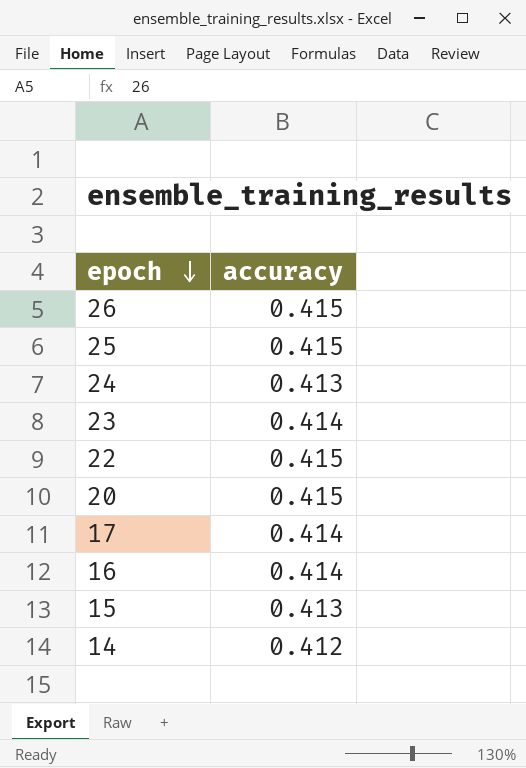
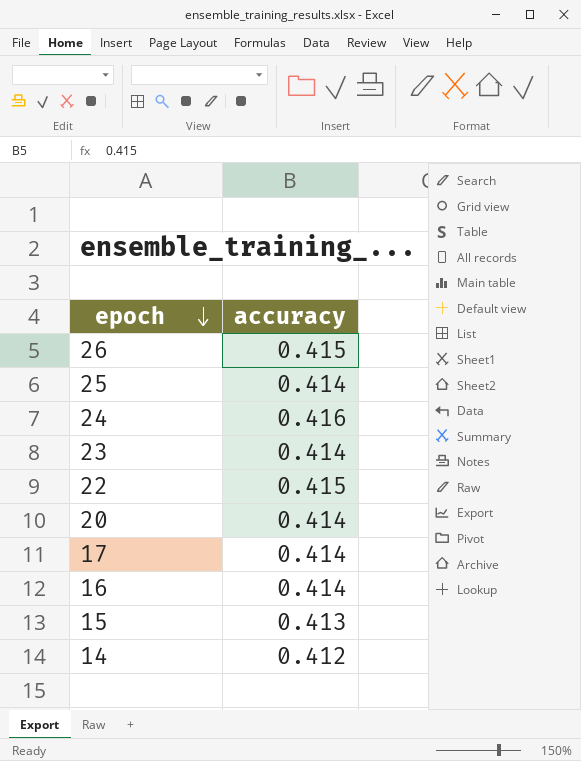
25 | accuracy: 0.415 -> 0.414
24 | accuracy: 0.413 -> 0.416
20 | accuracy: 0.415 -> 0.414

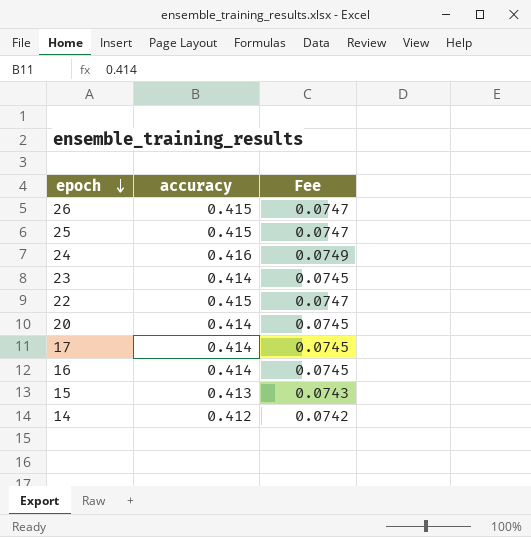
column Fee | formula: none -> [accuracy] * 0.18
25 | accuracy: 0.414 -> 0.415

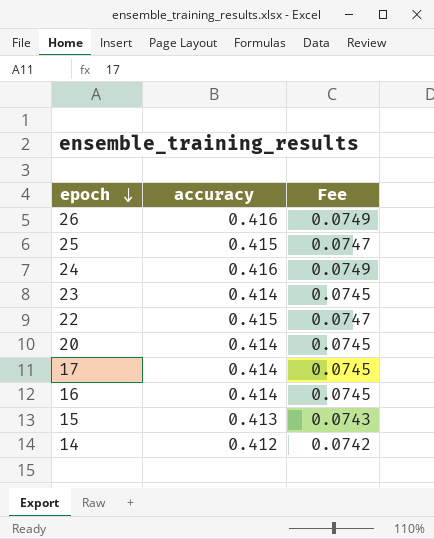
26 | accuracy: 0.415 -> 0.416
26 | Fee: 0.0747 -> 0.0749

